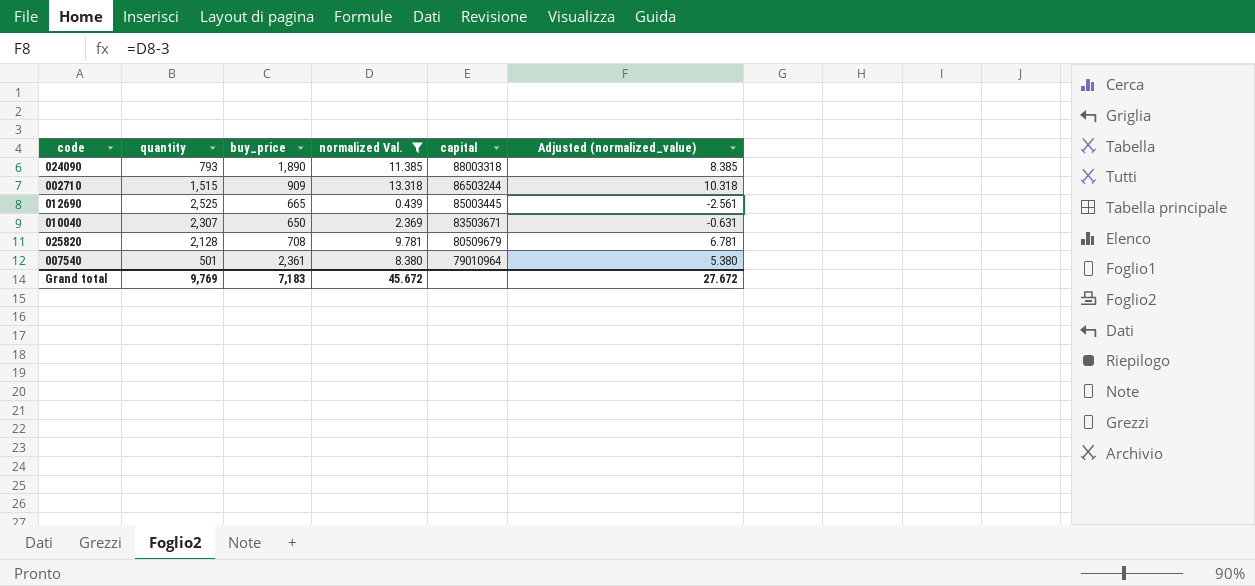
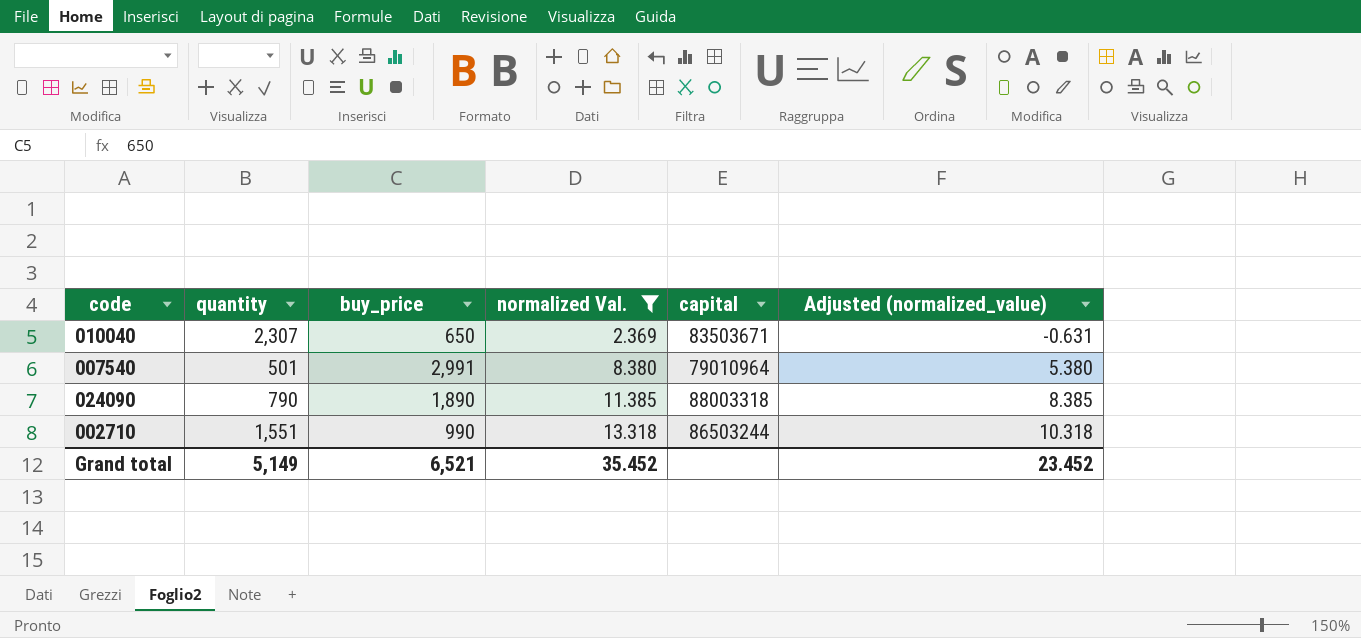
row order: capital descending -> normalized Val. ascending
row 012690: 2,525 | 665 | 0.439 | 85003445 | -2.561 -> none
row 025820: 2,128 | 708 | 9.781 | 80509679 | 6.781 -> none
007540 | buy_price: 2,361 -> 2,991
024090 | quantity: 793 -> 790
002710 | quantity: 1,515 -> 1,551
002710 | buy_price: 909 -> 990
Grand total | quantity: 9,769 -> 5,149
Grand total | buy_price: 7,183 -> 6,521
Grand total | normalized Val.: 45.672 -> 35.452
Grand total | Adjusted (normalized_value): 27.672 -> 23.452

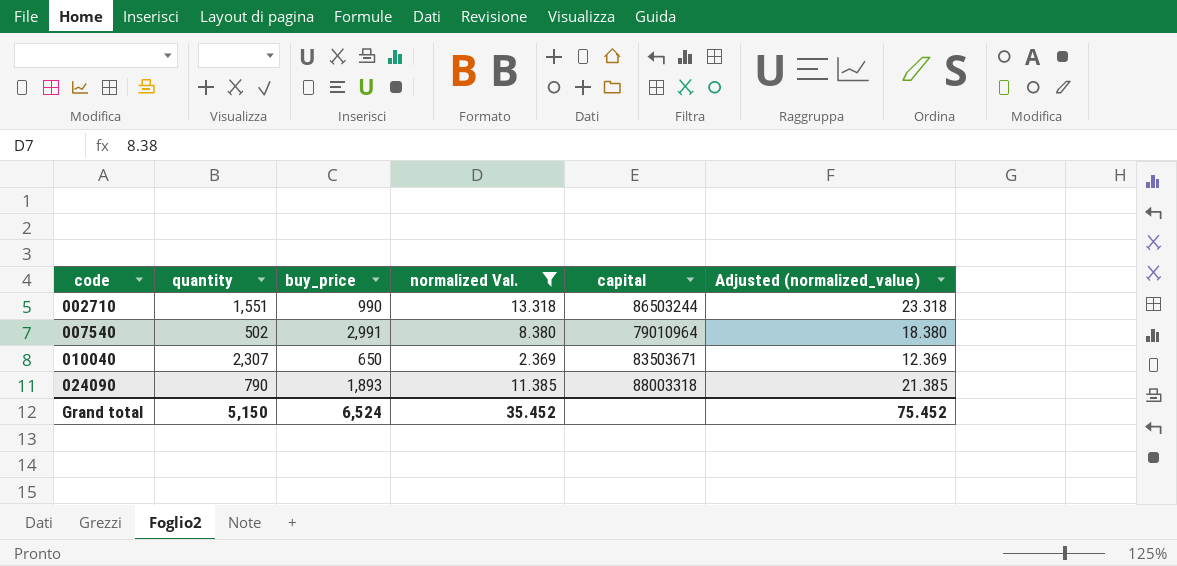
row order: normalized Val. ascending -> code ascending
column Adjusted (normalized_value) | formula: [normalized Val.] - 3 -> [normalized Val.] + 10
007540 | quantity: 501 -> 502
024090 | buy_price: 1,890 -> 1,893
Grand total | quantity: 5,149 -> 5,150
Grand total | buy_price: 6,521 -> 6,524
Grand total | Adjusted (normalized_value): 23.452 -> 75.452

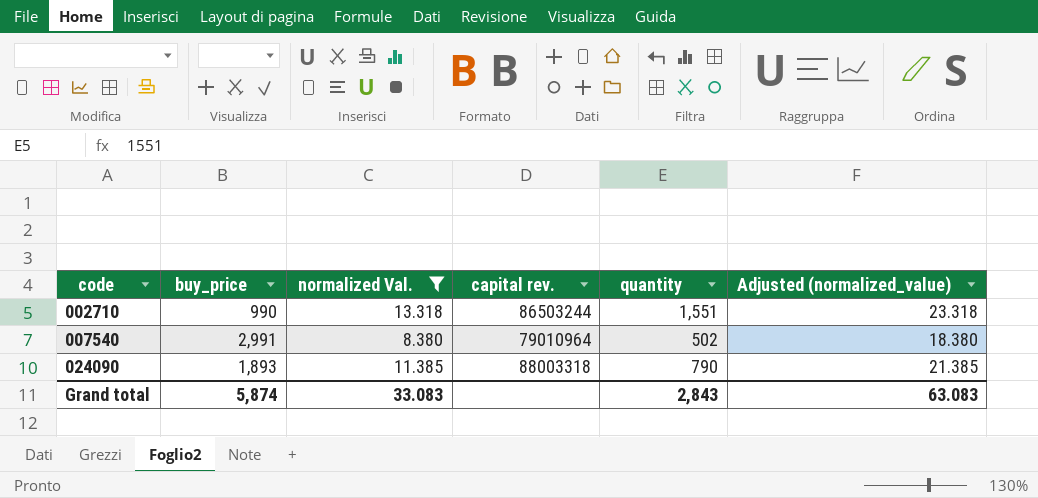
column name: capital -> capital rev.
column quantity | position: 2 -> 5
row 010040: 2,307 | 650 | 2.369 | 83503671 | 12.369 -> none
Grand total | buy_price: 6,524 -> 5,874
Grand total | normalized Val.: 35.452 -> 33.083
Grand total | quantity: 5,150 -> 2,843
Grand total | Adjusted (normalized_value): 75.452 -> 63.083

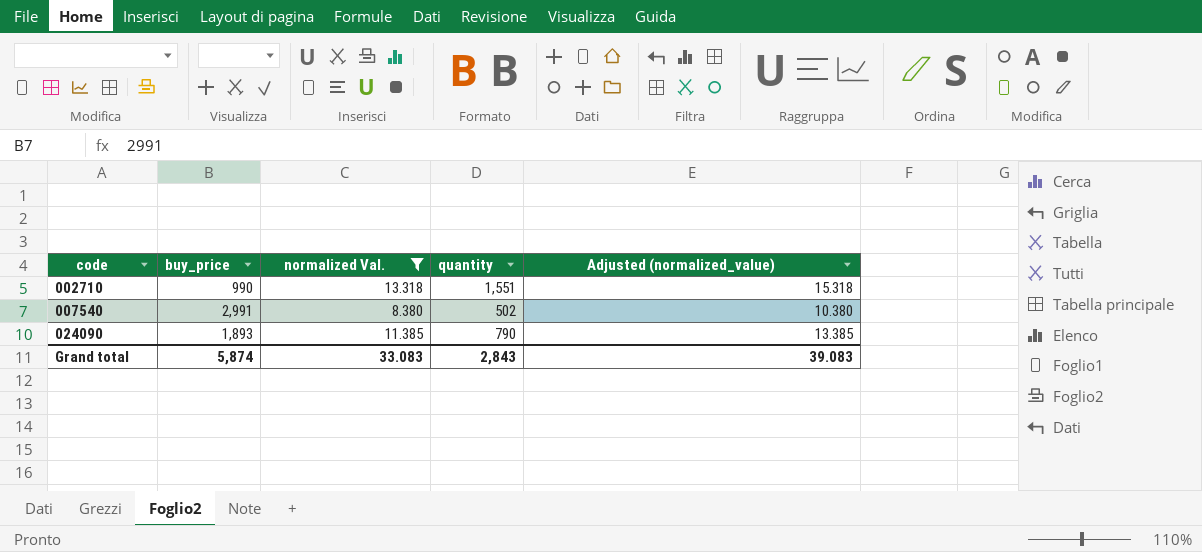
column capital rev. | position: 4 -> none
column Adjusted (normalized_value) | formula: [normalized Val.] + 10 -> [normalized Val.] + 2
Grand total | Adjusted (normalized_value): 63.083 -> 39.083

